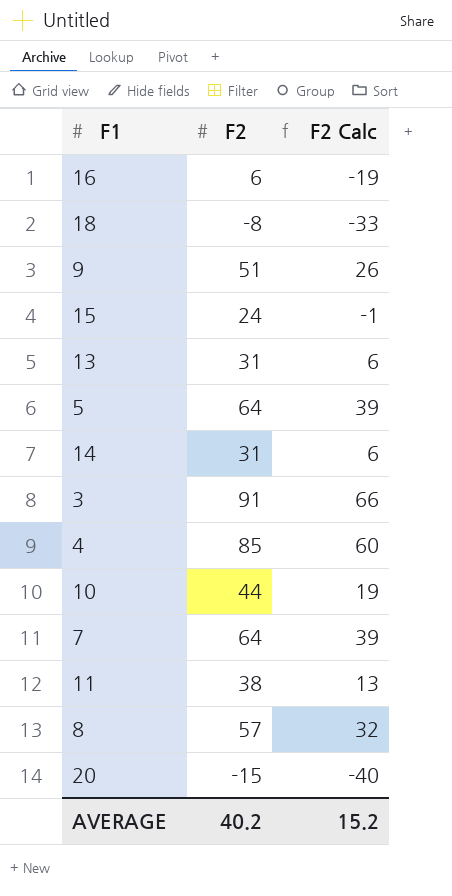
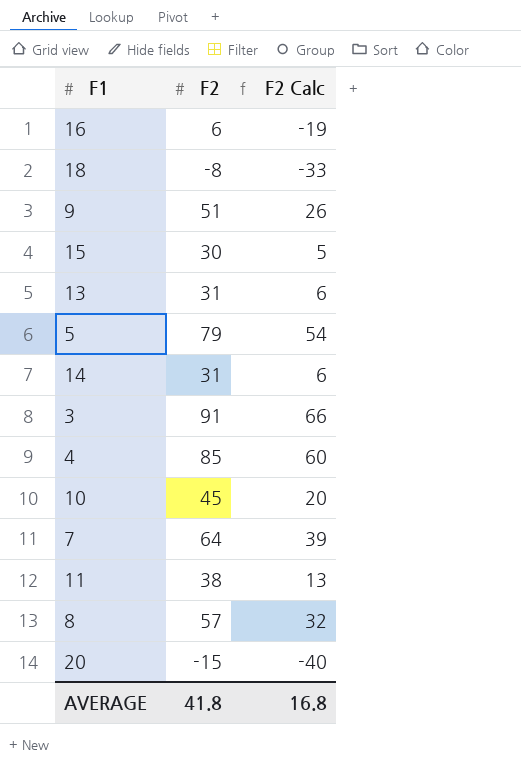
15 | F2: 24 -> 30
15 | F2 Calc: -1 -> 5
5 | F2: 64 -> 79
5 | F2 Calc: 39 -> 54
10 | F2: 44 -> 45
10 | F2 Calc: 19 -> 20
AVERAGE | F2: 40.2 -> 41.8
AVERAGE | F2 Calc: 15.2 -> 16.8

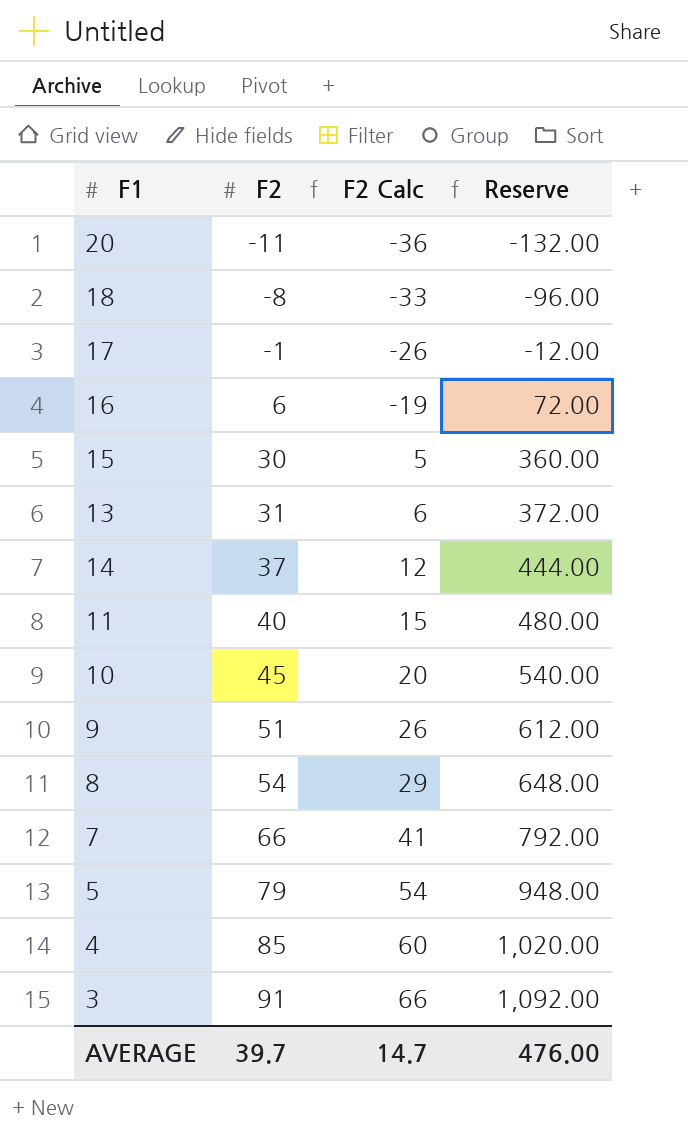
row order: none -> F2 ascending
column Reserve | formula: none -> [F2] * 12
20 | F2: -15 -> -11
20 | F2 Calc: -40 -> -36
row 17: none -> -1 | -26 | -12.00
14 | F2: 31 -> 37
14 | F2 Calc: 6 -> 12
11 | F2: 38 -> 40
11 | F2 Calc: 13 -> 15
8 | F2: 57 -> 54
8 | F2 Calc: 32 -> 29
7 | F2: 64 -> 66
7 | F2 Calc: 39 -> 41
AVERAGE | F2: 41.8 -> 39.7
AVERAGE | F2 Calc: 16.8 -> 14.7

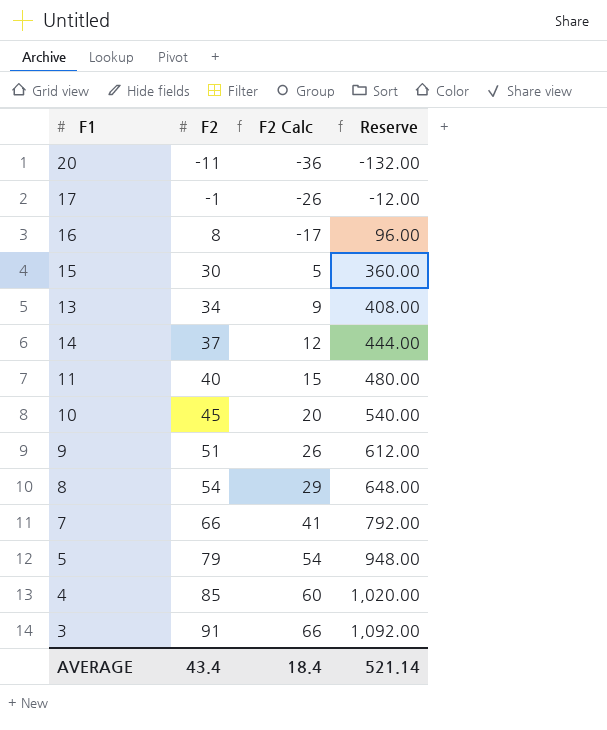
row 18: -8 | -33 | -96.00 -> none
16 | F2: 6 -> 8
16 | F2 Calc: -19 -> -17
16 | Reserve: 72.00 -> 96.00
13 | F2: 31 -> 34
13 | F2 Calc: 6 -> 9
13 | Reserve: 372.00 -> 408.00
AVERAGE | F2: 39.7 -> 43.4
AVERAGE | F2 Calc: 14.7 -> 18.4
AVERAGE | Reserve: 476.00 -> 521.14

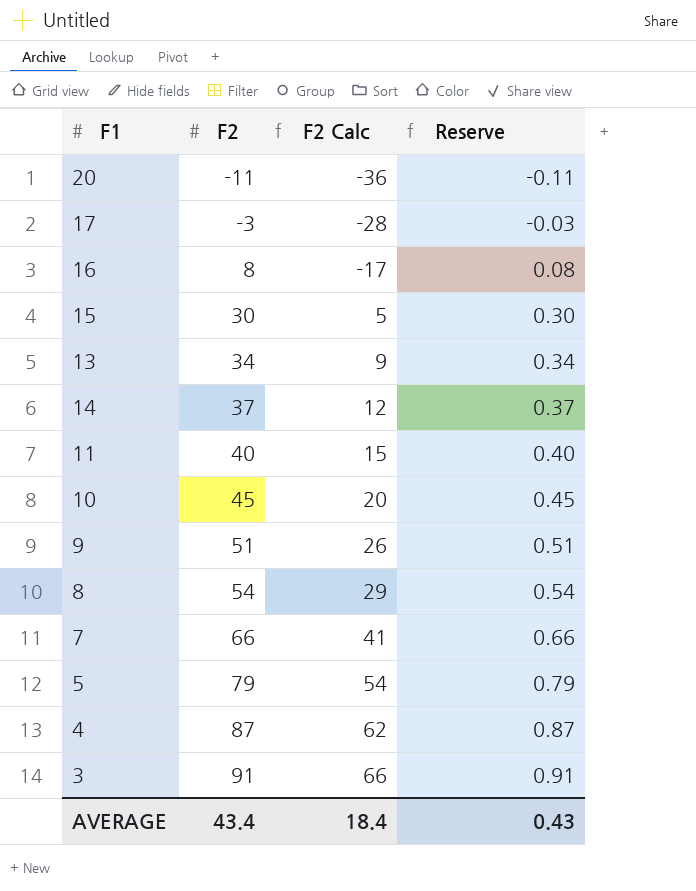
column Reserve | formula: [F2] * 12 -> [F2] * 0.01
17 | F2: -1 -> -3
17 | F2 Calc: -26 -> -28
4 | F2: 85 -> 87
4 | F2 Calc: 60 -> 62
AVERAGE | Reserve: 521.14 -> 0.43

